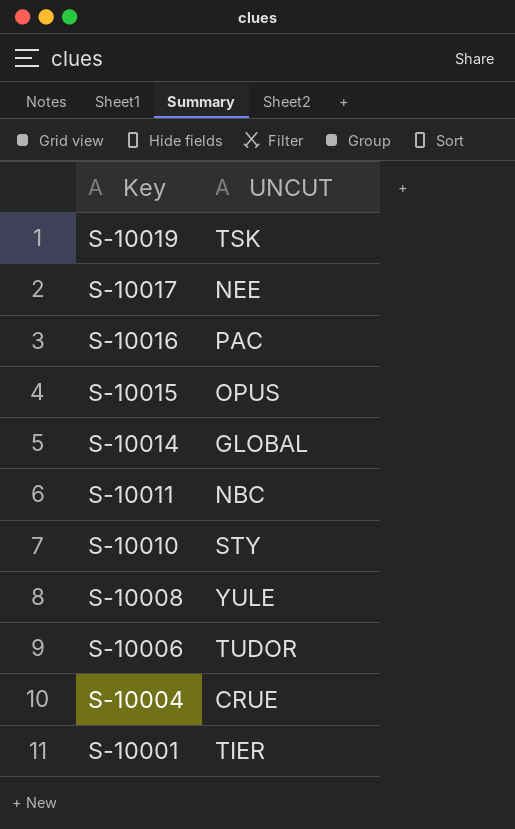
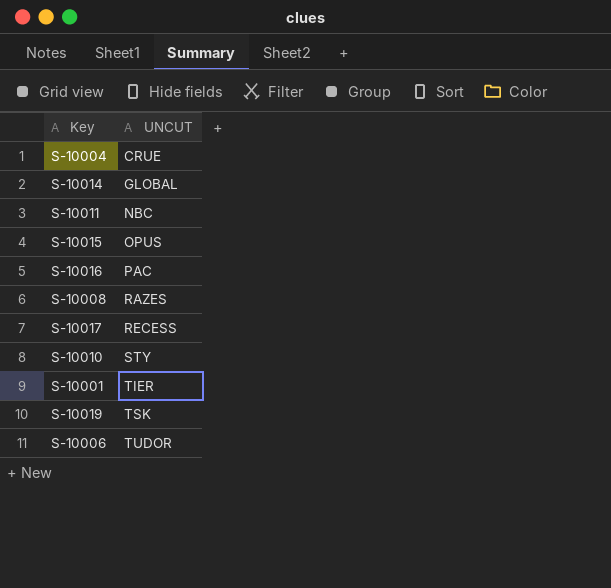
row order: Key descending -> UNCUT ascending
S-10008 | UNCUT: YULE -> RAZES
S-10017 | UNCUT: NEE -> RECESS

